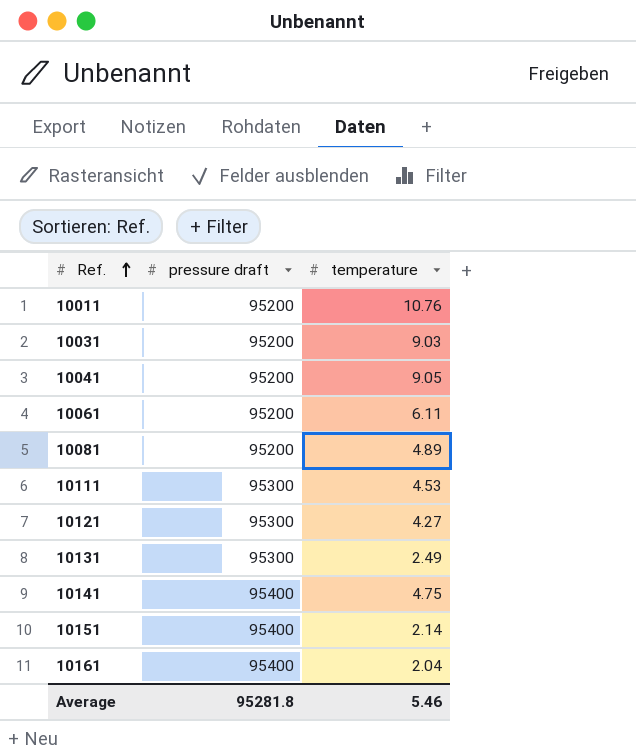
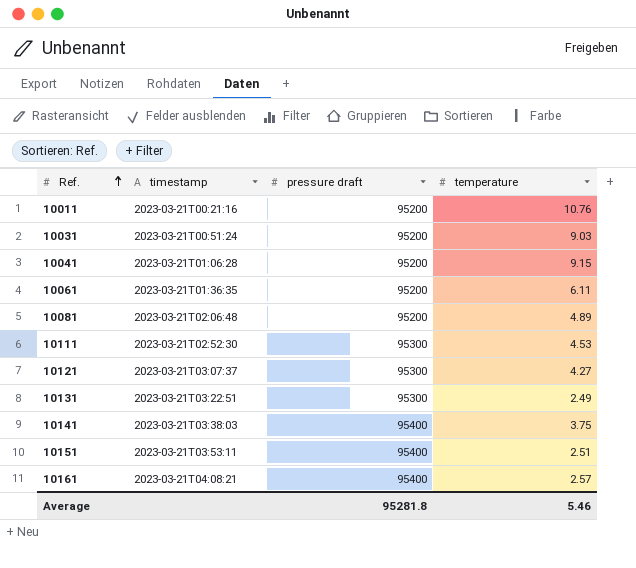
column timestamp | position: none -> 2
10041 | temperature: 9.05 -> 9.15
10141 | temperature: 4.75 -> 3.75
10151 | temperature: 2.14 -> 2.51
10161 | temperature: 2.04 -> 2.57

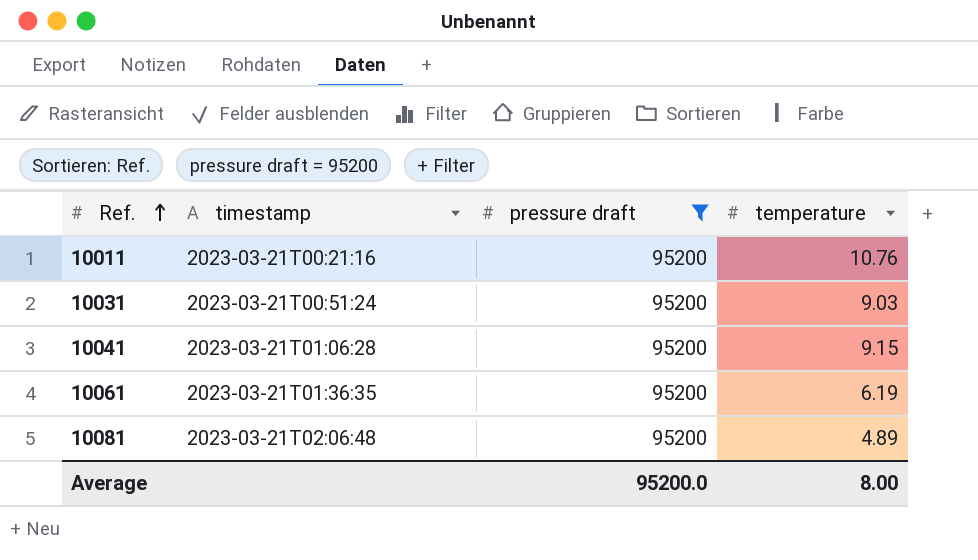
filter: none -> pressure draft = 95200
10061 | temperature: 6.11 -> 6.19
Average | pressure draft: 95281.8 -> 95200.0
Average | temperature: 5.46 -> 8.00

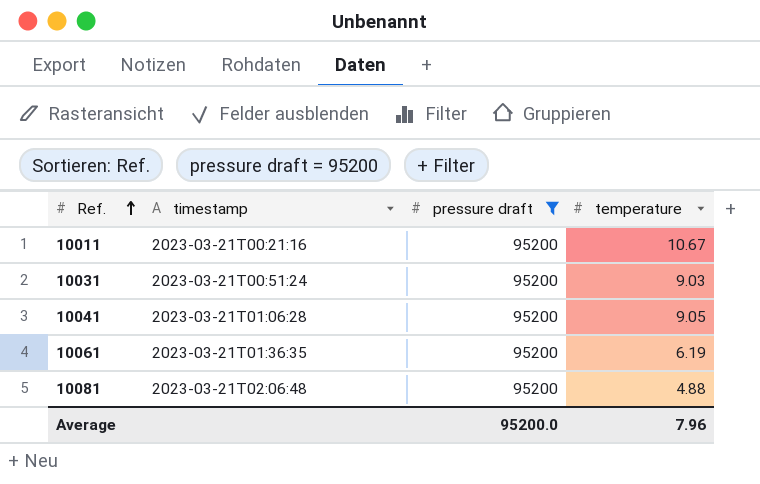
10011 | temperature: 10.76 -> 10.67
10041 | temperature: 9.15 -> 9.05
10081 | temperature: 4.89 -> 4.88
Average | temperature: 8.00 -> 7.96

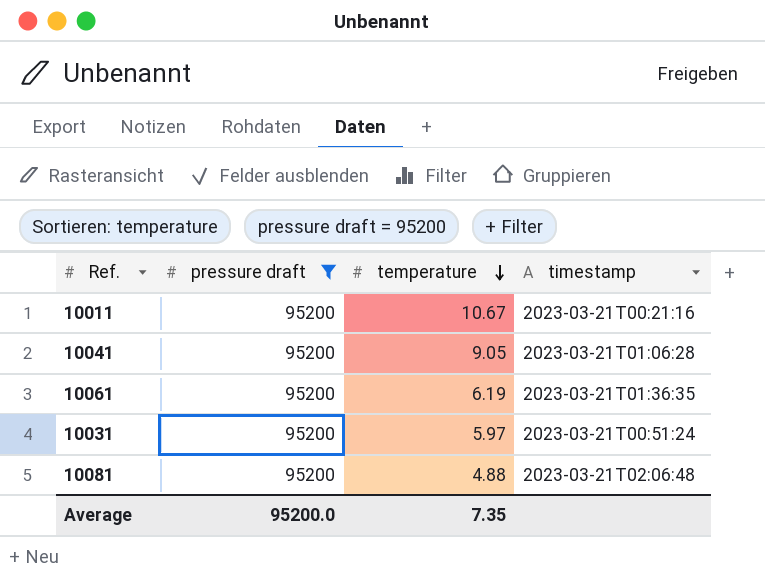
row order: Ref. ascending -> temperature descending
column timestamp | position: 2 -> 4
10031 | temperature: 9.03 -> 5.97
Average | temperature: 7.96 -> 7.35

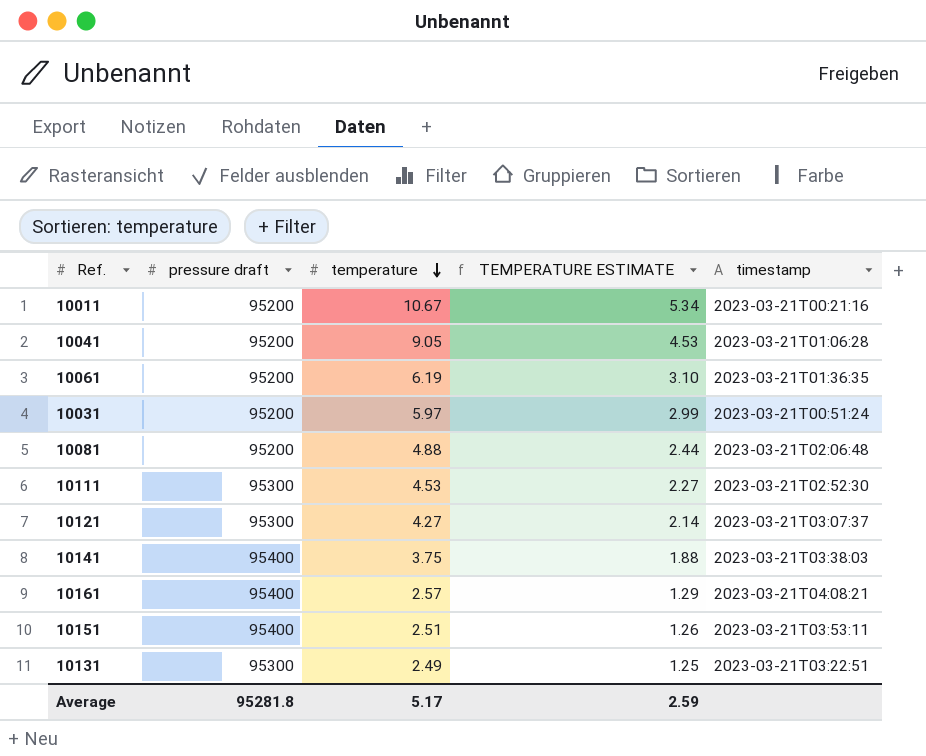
filter: pressure draft = 95200 -> none
column TEMPERATURE ESTIMATE | formula: none -> [temperature] * 0.5
Average | pressure draft: 95200.0 -> 95281.8
Average | temperature: 7.35 -> 5.17

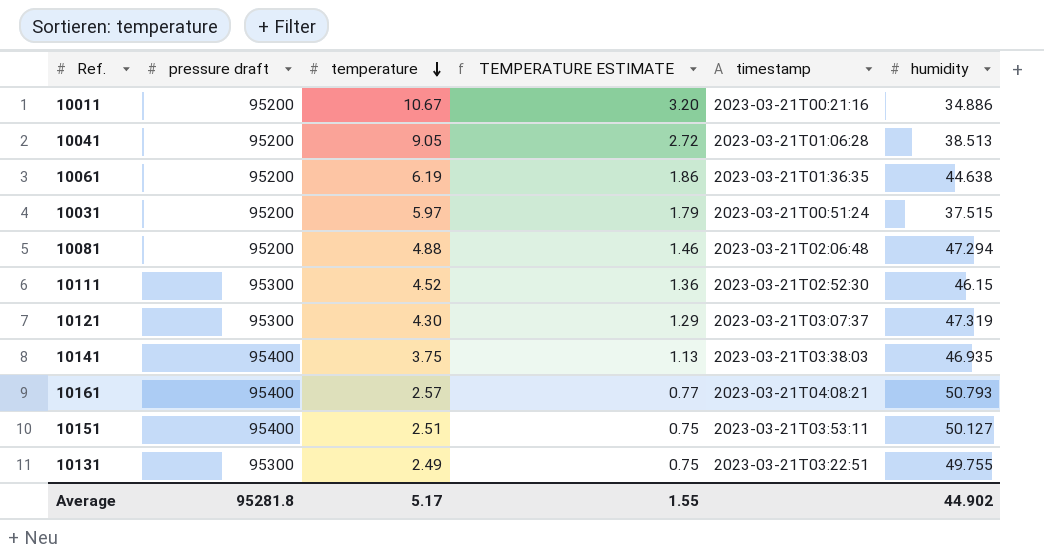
column TEMPERATURE ESTIMATE | formula: [temperature] * 0.5 -> [temperature] * 0.3
column humidity | position: none -> 6
10111 | temperature: 4.53 -> 4.52
10121 | temperature: 4.27 -> 4.30
Average | TEMPERATURE ESTIMATE: 2.59 -> 1.55

